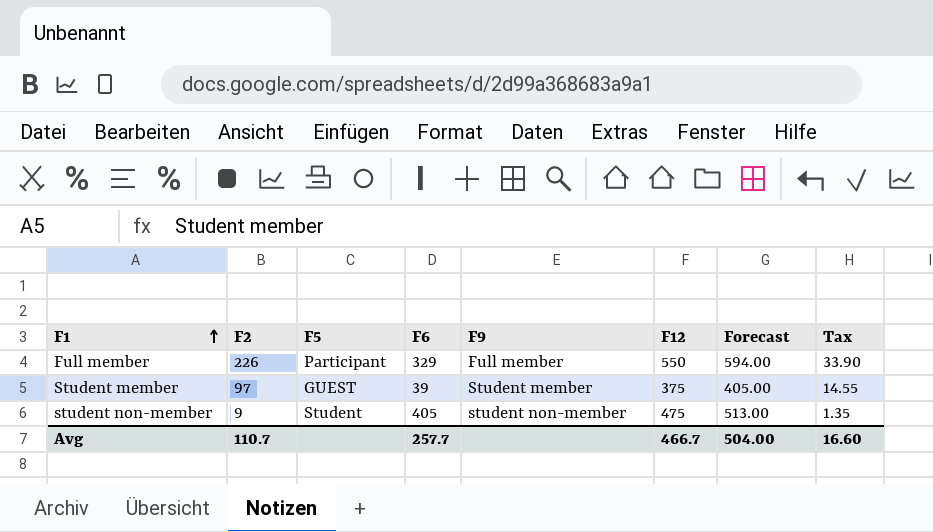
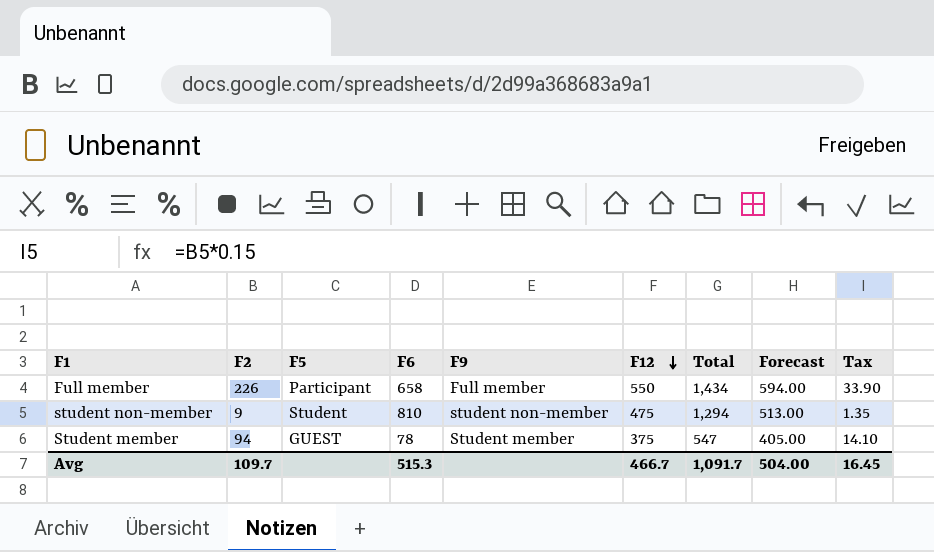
row order: F1 ascending -> F12 descending
column Total | formula: none -> [F2] + [F6] + [F12]
Full member | F6: 329 -> 658
student non-member | F6: 405 -> 810
Student member | F2: 97 -> 94
Student member | F6: 39 -> 78
Student member | Tax: 14.55 -> 14.10
Avg | F2: 110.7 -> 109.7
Avg | F6: 257.7 -> 515.3
Avg | Tax: 16.60 -> 16.45

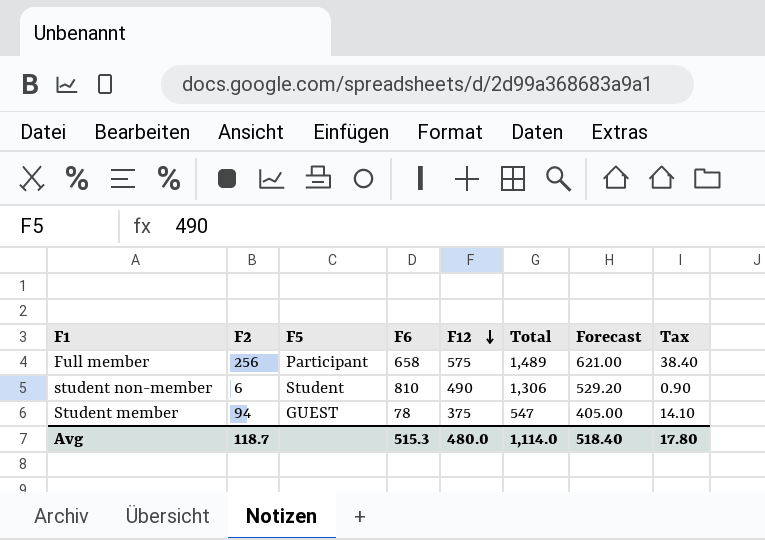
column F9 | position: 5 -> none
Full member | F2: 226 -> 256
Full member | F12: 550 -> 575
Full member | Total: 1,434 -> 1,489
Full member | Forecast: 594.00 -> 621.00
Full member | Tax: 33.90 -> 38.40
student non-member | F2: 9 -> 6
student non-member | F12: 475 -> 490
student non-member | Total: 1,294 -> 1,306
student non-member | Forecast: 513.00 -> 529.20
student non-member | Tax: 1.35 -> 0.90
Avg | F2: 109.7 -> 118.7
Avg | F12: 466.7 -> 480.0
Avg | Total: 1,091.7 -> 1,114.0
Avg | Forecast: 504.00 -> 518.40
Avg | Tax: 16.45 -> 17.80

